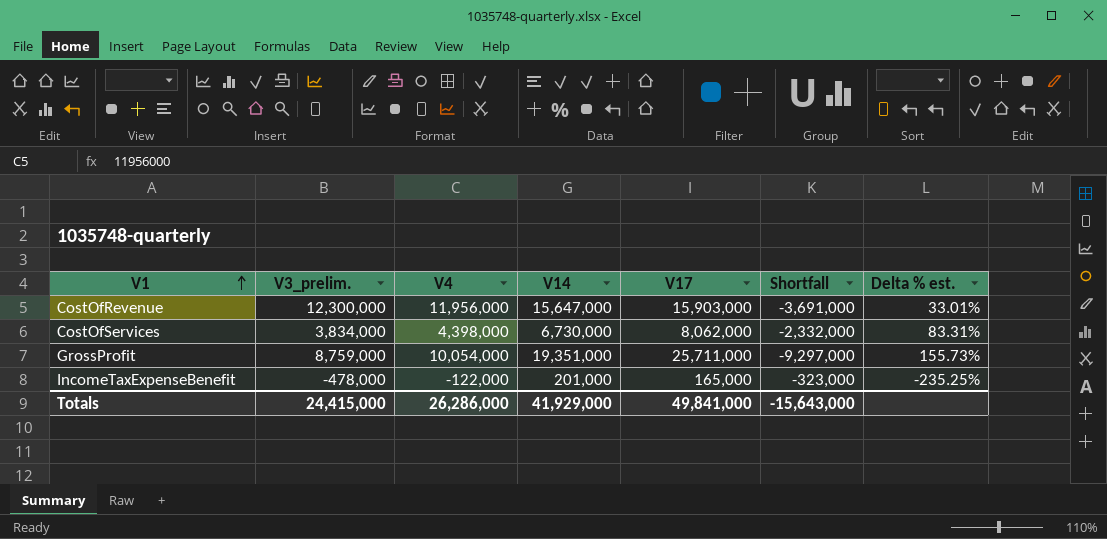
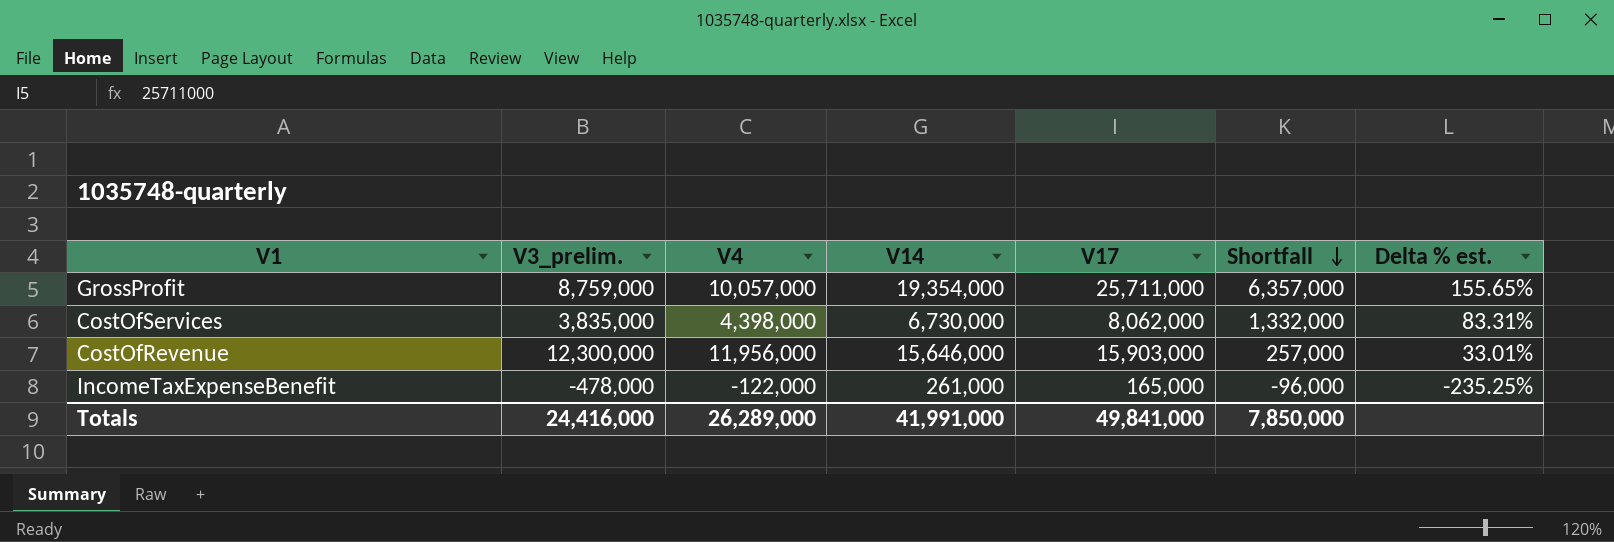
row order: V1 ascending -> Shortfall descending
column Shortfall | formula: [V4] - [V14] -> [V17] - [V14]
GrossProfit | V4: 10,054,000 -> 10,057,000
GrossProfit | V14: 19,351,000 -> 19,354,000
GrossProfit | Delta % est.: 155.73% -> 155.65%
CostOfServices | V3_prelim.: 3,834,000 -> 3,835,000
CostOfRevenue | V14: 15,647,000 -> 15,646,000
IncomeTaxExpenseBenefit | V14: 201,000 -> 261,000
Totals | V3_prelim.: 24,415,000 -> 24,416,000
Totals | V4: 26,286,000 -> 26,289,000
Totals | V14: 41,929,000 -> 41,991,000
Totals | Shortfall: -15,643,000 -> 7,850,000

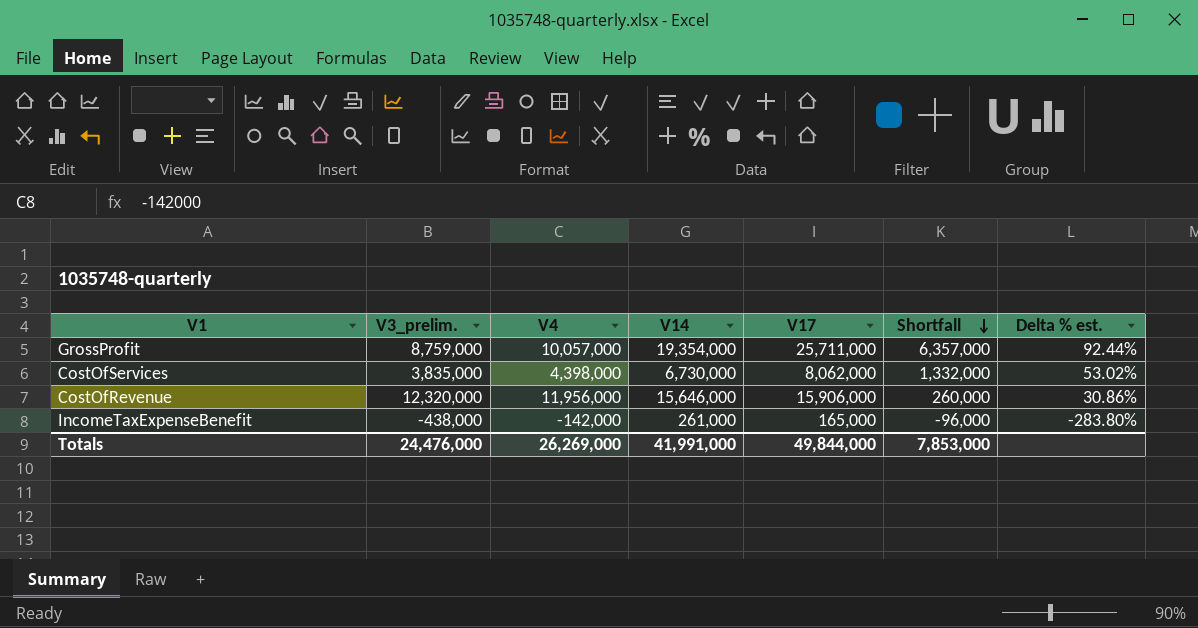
column Delta % est. | formula: ([V17] - [V4]) / [V4] -> ([V14] - [V4]) / [V4]
CostOfRevenue | V3_prelim.: 12,300,000 -> 12,320,000
CostOfRevenue | V17: 15,903,000 -> 15,906,000
CostOfRevenue | Shortfall: 257,000 -> 260,000
IncomeTaxExpenseBenefit | V3_prelim.: -478,000 -> -438,000
IncomeTaxExpenseBenefit | V4: -122,000 -> -142,000
Totals | V3_prelim.: 24,416,000 -> 24,476,000
Totals | V4: 26,289,000 -> 26,269,000
Totals | V17: 49,841,000 -> 49,844,000
Totals | Shortfall: 7,850,000 -> 7,853,000

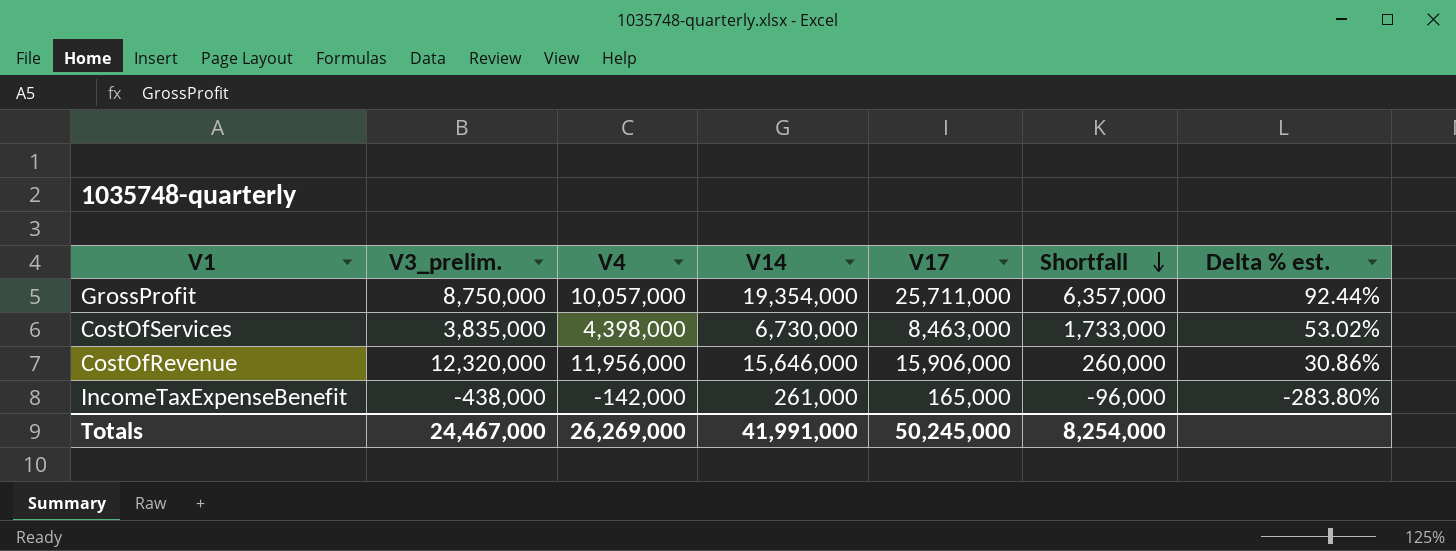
GrossProfit | V3_prelim.: 8,759,000 -> 8,750,000
CostOfServices | V17: 8,062,000 -> 8,463,000
CostOfServices | Shortfall: 1,332,000 -> 1,733,000
Totals | V3_prelim.: 24,476,000 -> 24,467,000
Totals | V17: 49,844,000 -> 50,245,000
Totals | Shortfall: 7,853,000 -> 8,254,000

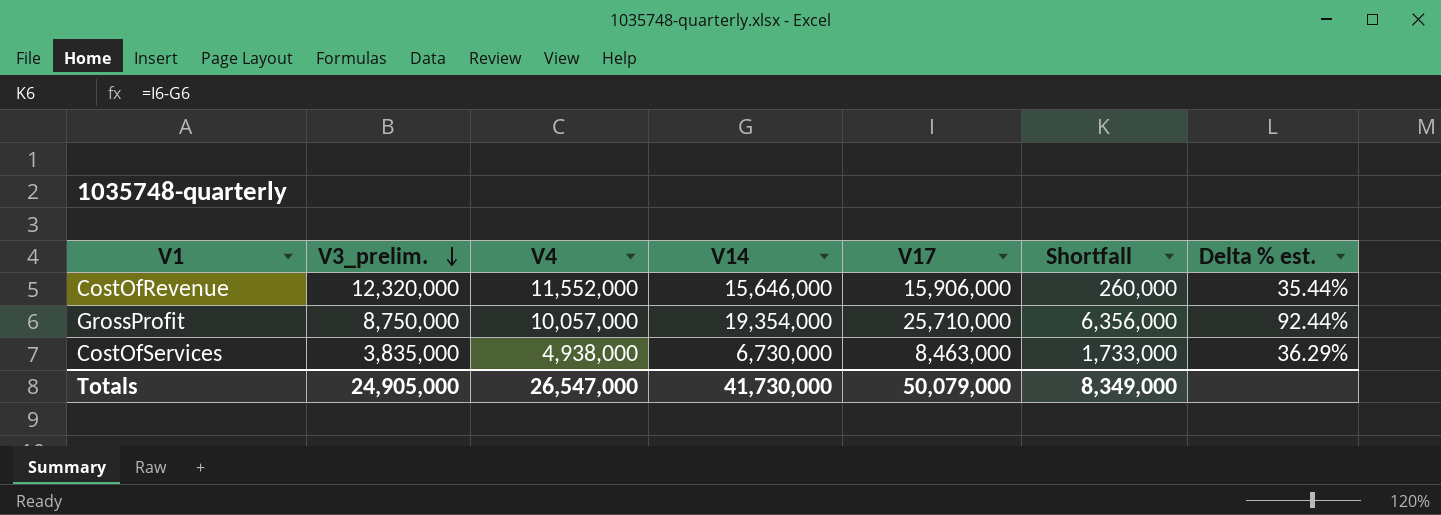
row order: Shortfall descending -> V3_prelim. descending
row IncomeTaxExpenseBenefit: -438,000 | -142,000 | 261,000 | 165,000 | -96,000 | -283.80% -> none
CostOfRevenue | V4: 11,956,000 -> 11,552,000
CostOfRevenue | Delta % est.: 30.86% -> 35.44%
GrossProfit | V17: 25,711,000 -> 25,710,000
GrossProfit | Shortfall: 6,357,000 -> 6,356,000
CostOfServices | V4: 4,398,000 -> 4,938,000
CostOfServices | Delta % est.: 53.02% -> 36.29%
Totals | V3_prelim.: 24,467,000 -> 24,905,000
Totals | V4: 26,269,000 -> 26,547,000
Totals | V14: 41,991,000 -> 41,730,000
Totals | V17: 50,245,000 -> 50,079,000
Totals | Shortfall: 8,254,000 -> 8,349,000

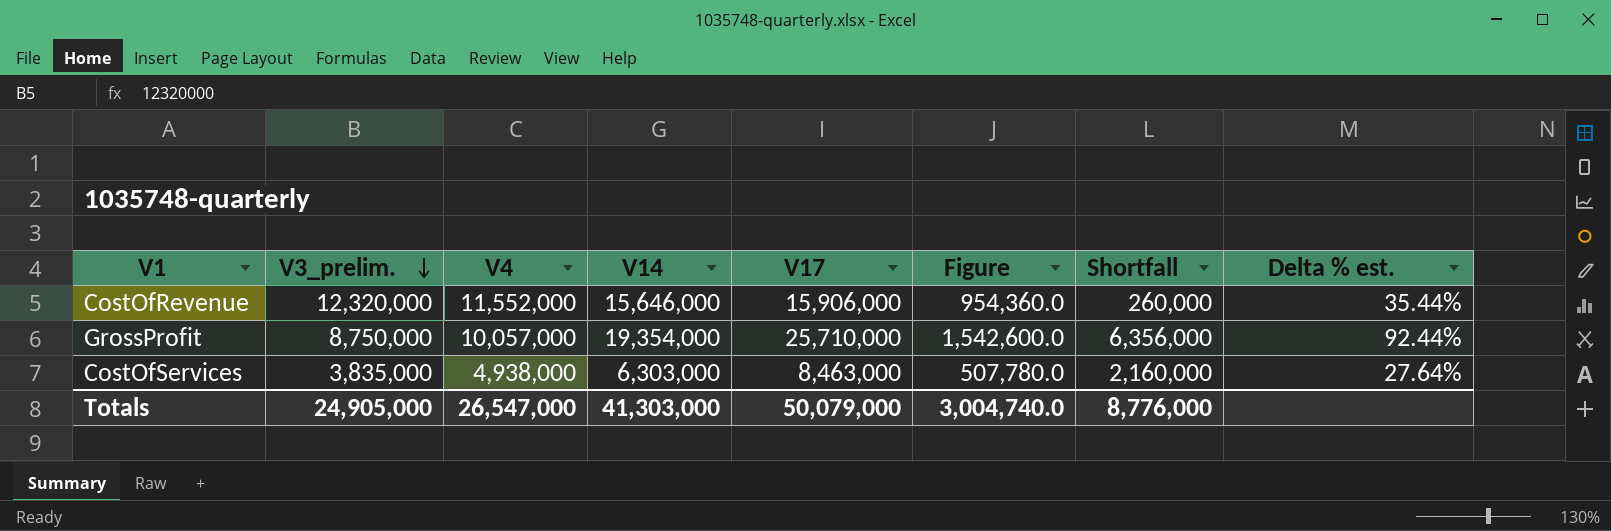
column Figure | formula: none -> [V17] * 0.06
CostOfServices | V14: 6,730,000 -> 6,303,000
CostOfServices | Shortfall: 1,733,000 -> 2,160,000
CostOfServices | Delta % est.: 36.29% -> 27.64%
Totals | V14: 41,730,000 -> 41,303,000
Totals | Shortfall: 8,349,000 -> 8,776,000

